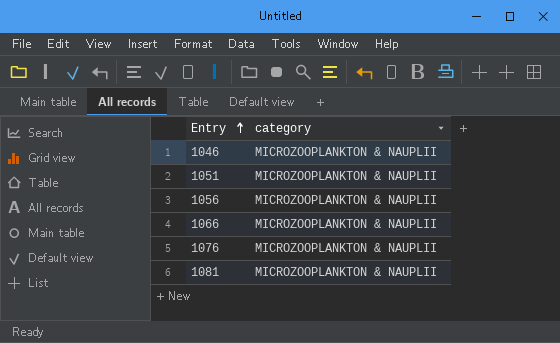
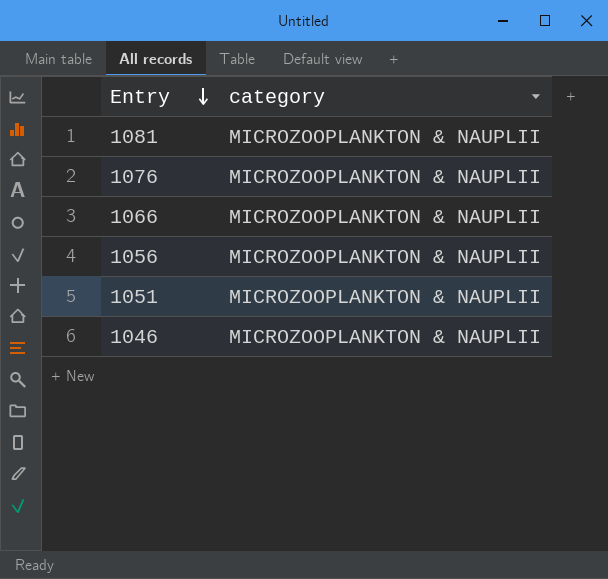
row order: Entry ascending -> Entry descending

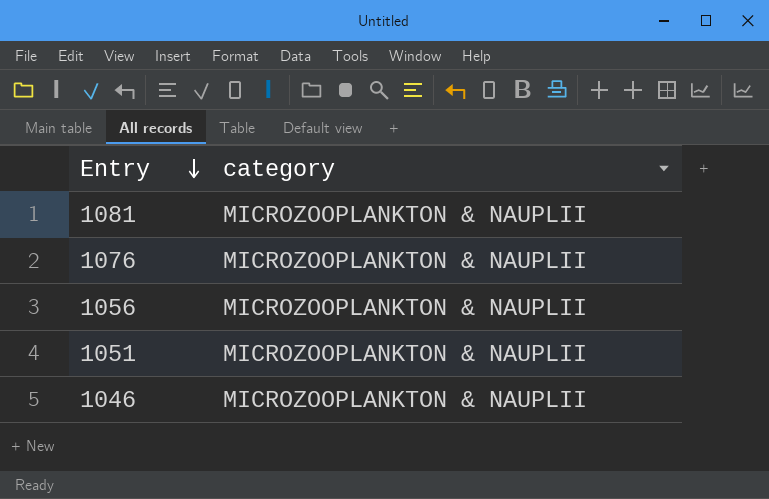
row 1066: MICROZOOPLANKTON & NAUPLII -> none

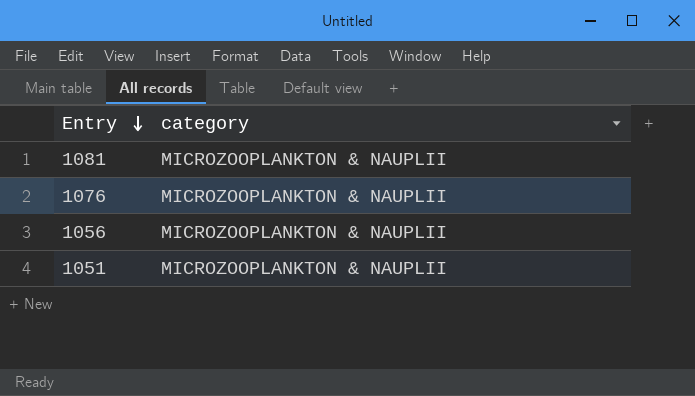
row 1046: MICROZOOPLANKTON & NAUPLII -> none

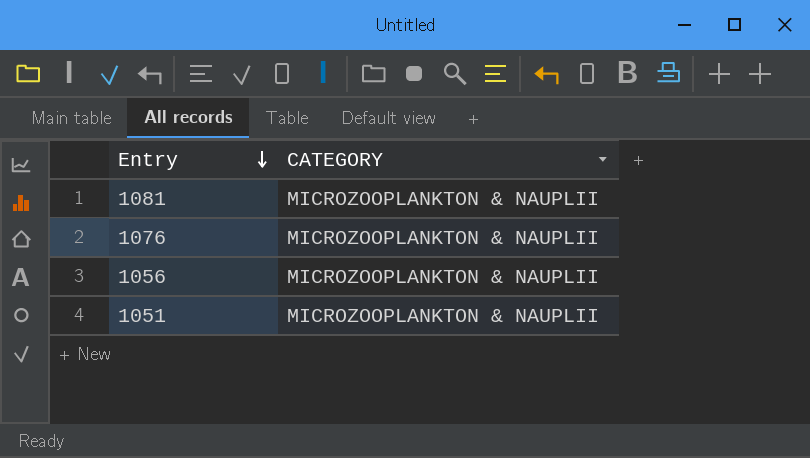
column name: category -> CATEGORY

